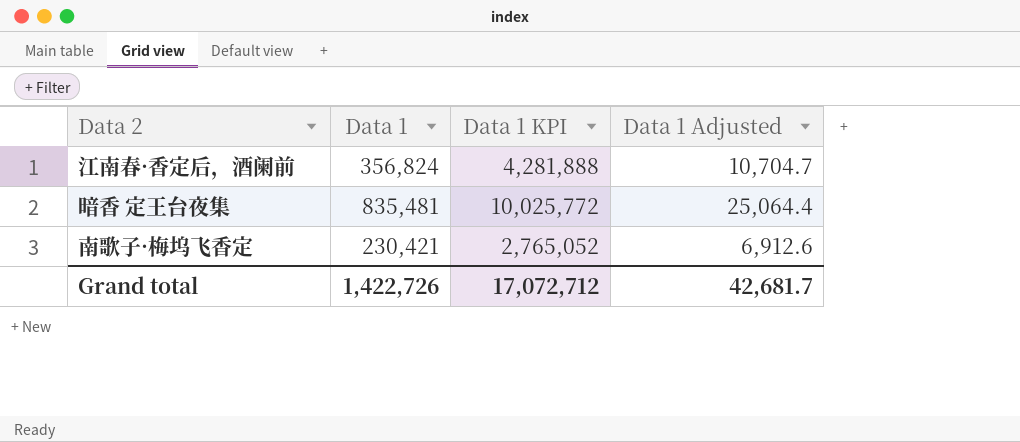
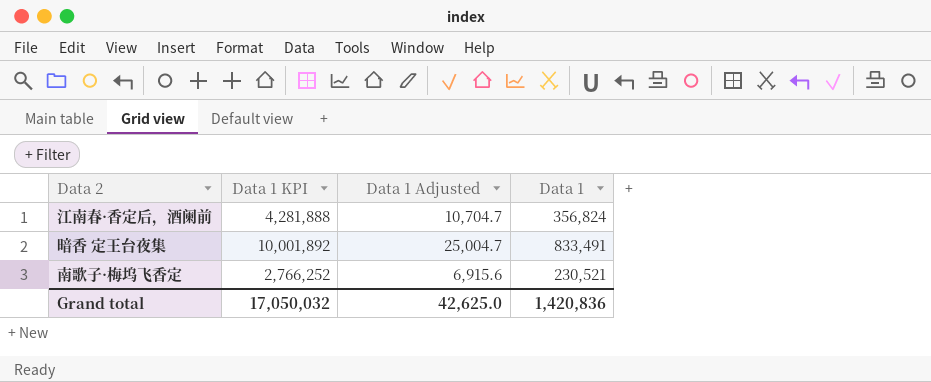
column Data 1 | position: 2 -> 4
暗香 定王台夜集 | Data 1 KPI: 10,025,772 -> 10,001,892
暗香 定王台夜集 | Data 1 Adjusted: 25,064.4 -> 25,004.7
暗香 定王台夜集 | Data 1: 835,481 -> 833,491
南歌子·梅坞飞香定 | Data 1 KPI: 2,765,052 -> 2,766,252
南歌子·梅坞飞香定 | Data 1 Adjusted: 6,912.6 -> 6,915.6
南歌子·梅坞飞香定 | Data 1: 230,421 -> 230,521
Grand total | Data 1 KPI: 17,072,712 -> 17,050,032
Grand total | Data 1 Adjusted: 42,681.7 -> 42,625.0
Grand total | Data 1: 1,422,726 -> 1,420,836

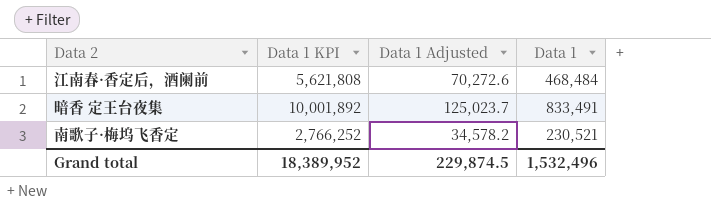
column Data 1 Adjusted | formula: [Data 1] * 0.03 -> [Data 1] * 0.15
江南春·香定后，酒阑前 | Data 1 KPI: 4,281,888 -> 5,621,808
江南春·香定后，酒阑前 | Data 1: 356,824 -> 468,484
Grand total | Data 1 KPI: 17,050,032 -> 18,389,952
Grand total | Data 1 Adjusted: 42,625.0 -> 229,874.5
Grand total | Data 1: 1,420,836 -> 1,532,496

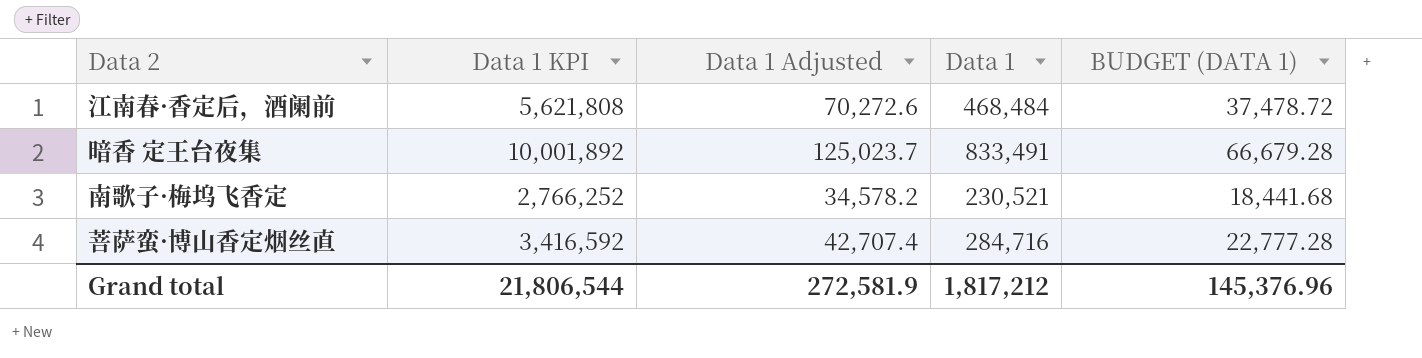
column BUDGET (DATA 1) | formula: none -> [Data 1] * 0.08
row 菩萨蛮·博山香定烟丝直: none -> 3,416,592 | 42,707.4 | 284,716 | 22,777.28
Grand total | Data 1 KPI: 18,389,952 -> 21,806,544
Grand total | Data 1 Adjusted: 229,874.5 -> 272,581.9
Grand total | Data 1: 1,532,496 -> 1,817,212

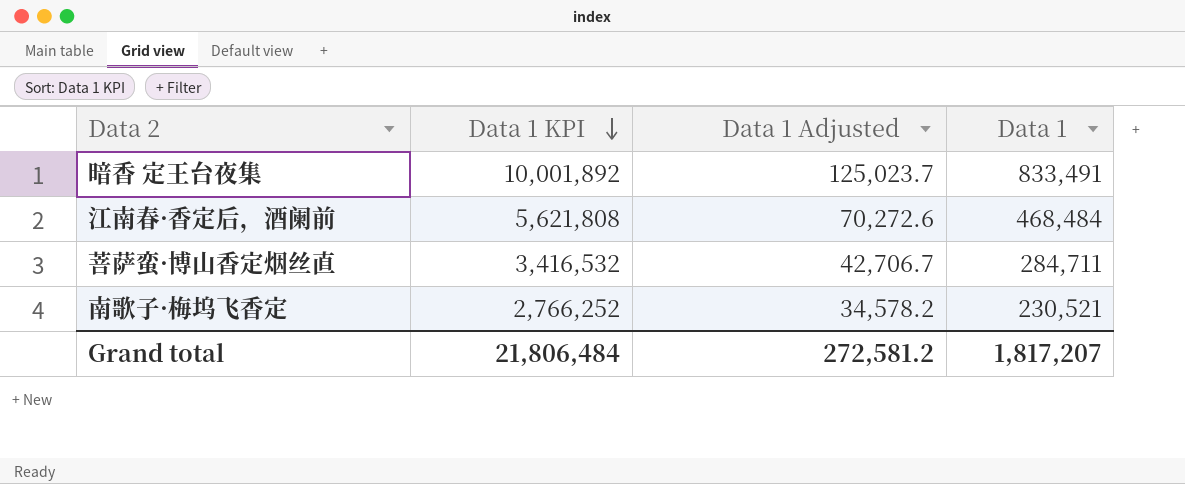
row order: none -> Data 1 KPI descending
column BUDGET (DATA 1) | formula: [Data 1] * 0.08 -> none
菩萨蛮·博山香定烟丝直 | Data 1 KPI: 3,416,592 -> 3,416,532
菩萨蛮·博山香定烟丝直 | Data 1 Adjusted: 42,707.4 -> 42,706.7
菩萨蛮·博山香定烟丝直 | Data 1: 284,716 -> 284,711
Grand total | Data 1 KPI: 21,806,544 -> 21,806,484
Grand total | Data 1 Adjusted: 272,581.9 -> 272,581.2
Grand total | Data 1: 1,817,212 -> 1,817,207

